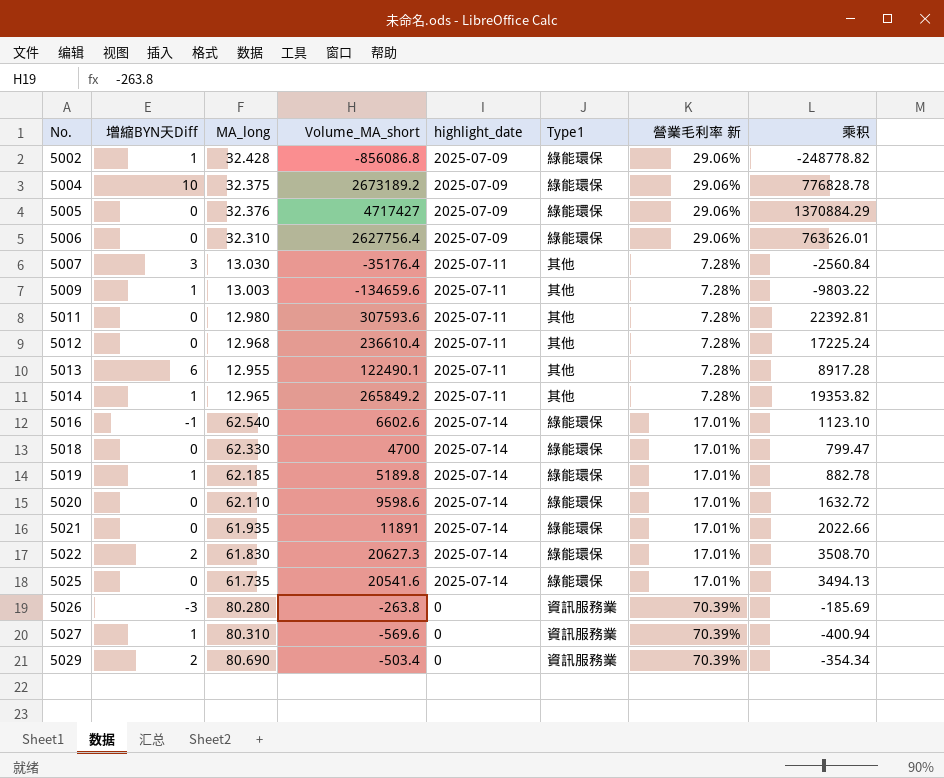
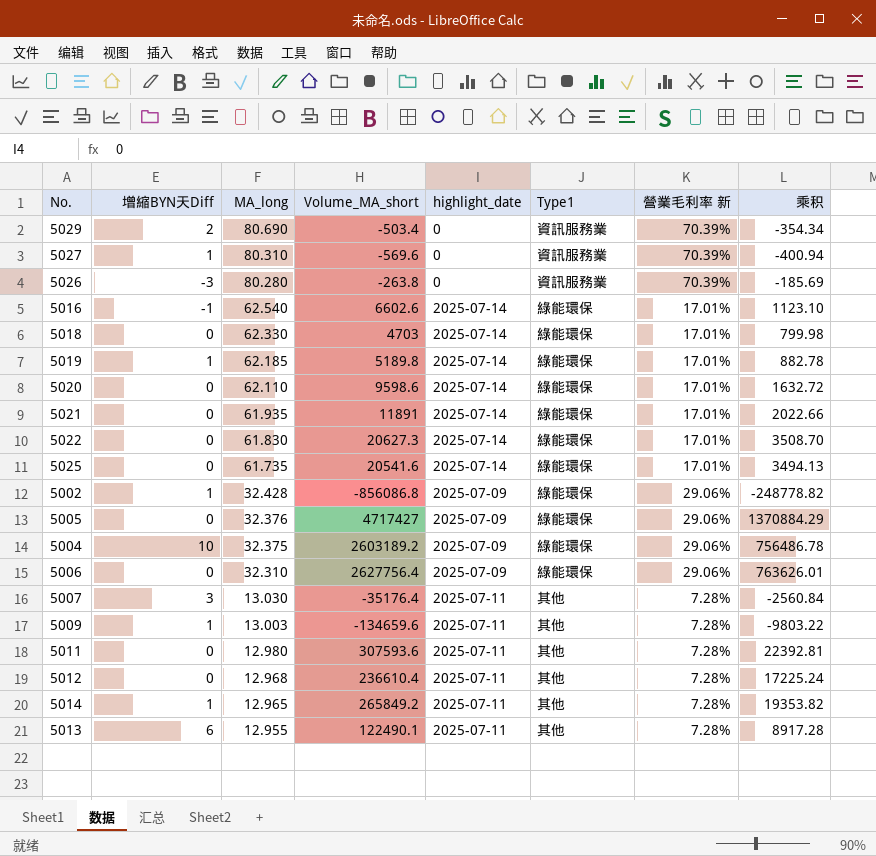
row order: No. ascending -> MA_long descending
5018 | Volume_MA_short: 4700 -> 4703
5018 | 乘积: 799.47 -> 799.98
5022 | 增縮BYN天Diff: 2 -> 0
5004 | Volume_MA_short: 2673189.2 -> 2603189.2
5004 | 乘积: 776828.78 -> 756486.78

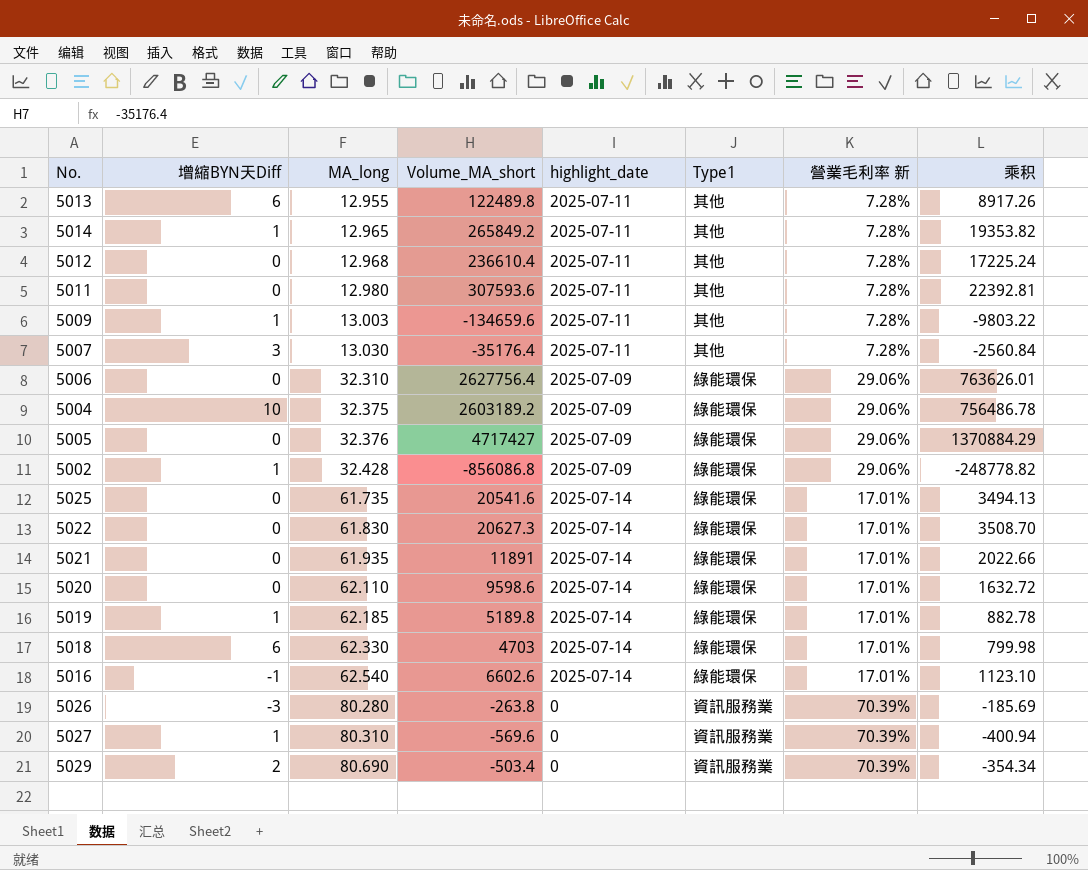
row order: MA_long descending -> MA_long ascending
5013 | Volume_MA_short: 122490.1 -> 122489.8
5013 | 乘积: 8917.28 -> 8917.26
5018 | 增縮BYN天Diff: 0 -> 6

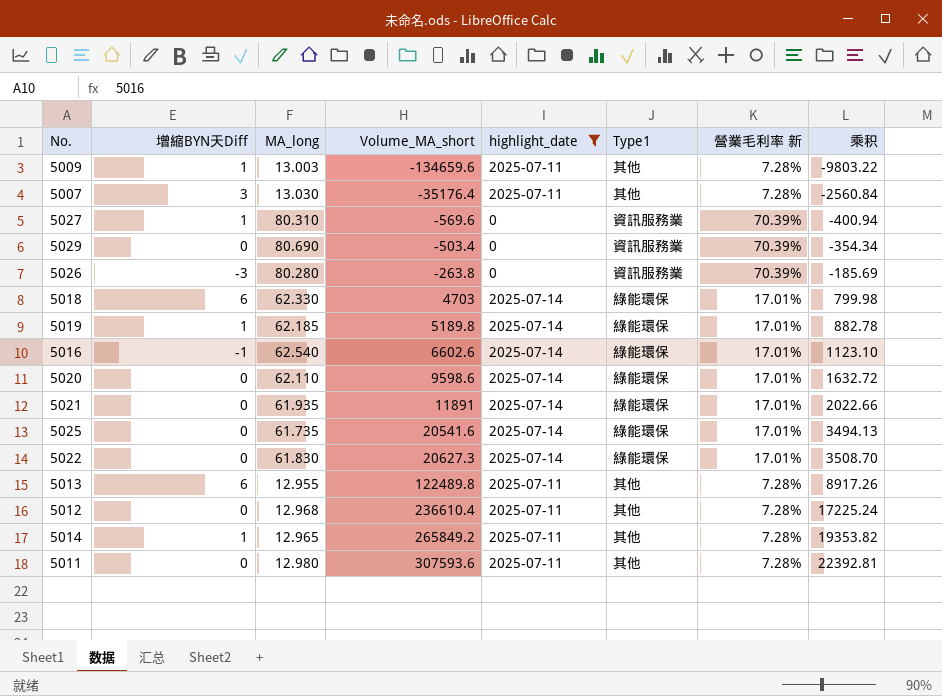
filter: none -> highlight_date != 2025-07-09
row order: MA_long ascending -> Volume_MA_short ascending
5029 | 增縮BYN天Diff: 2 -> 0

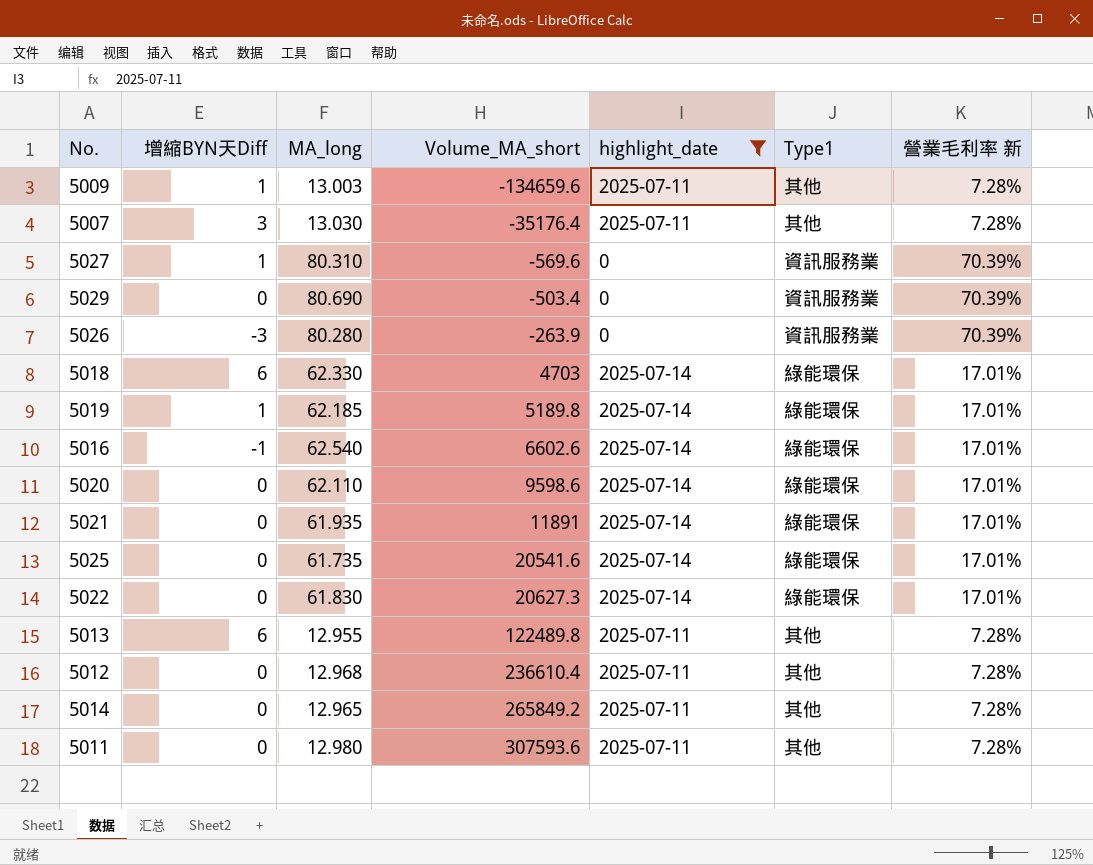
column 乘积 | formula: [Volume_MA_short] * [營業毛利率 新] -> none
5026 | Volume_MA_short: -263.8 -> -263.9
5014 | 增縮BYN天Diff: 1 -> 0

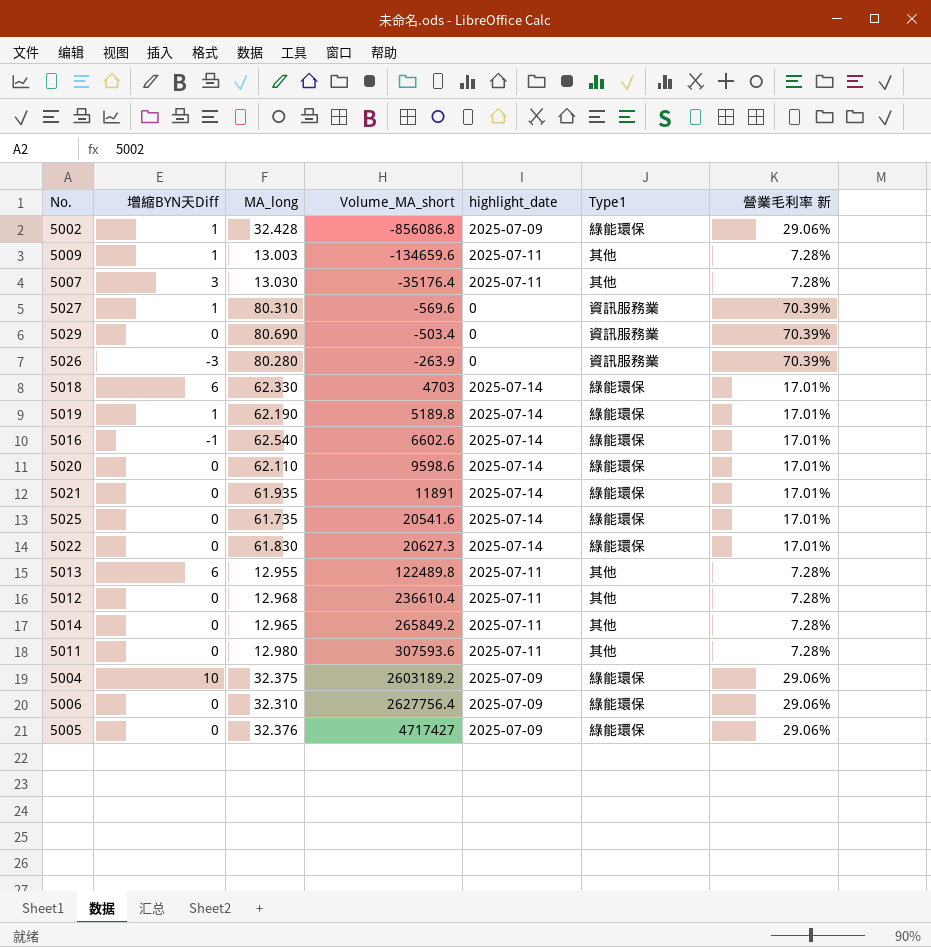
filter: highlight_date != 2025-07-09 -> none
5019 | MA_long: 62.185 -> 62.190

